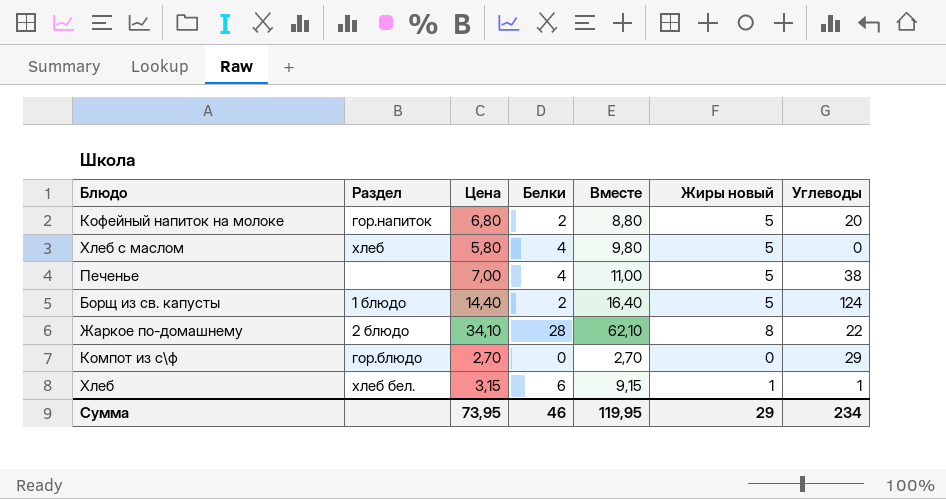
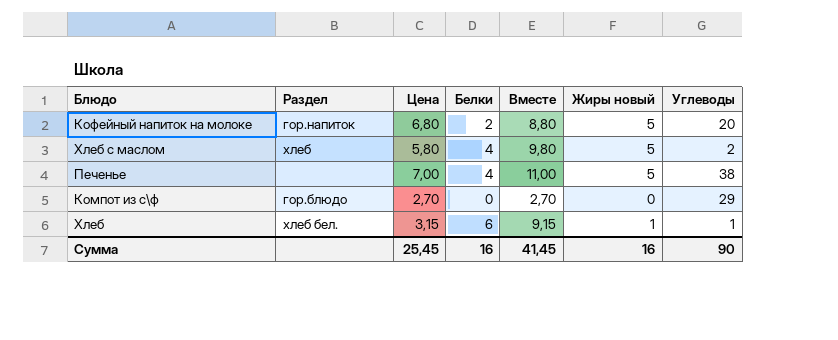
row Борщ из св. капусты: 1 блюдо | 14,40 | 2 | 16,40 | 5 | 124 -> none
row Жаркое по-домашнему: 2 блюдо | 34,10 | 28 | 62,10 | 8 | 22 -> none
Хлеб с маслом | Углеводы: 0 -> 2
Сумма | Цена: 73,95 -> 25,45
Сумма | Белки: 46 -> 16
Сумма | Вместе: 119,95 -> 41,45
Сумма | Жиры новый: 29 -> 16
Сумма | Углеводы: 234 -> 90

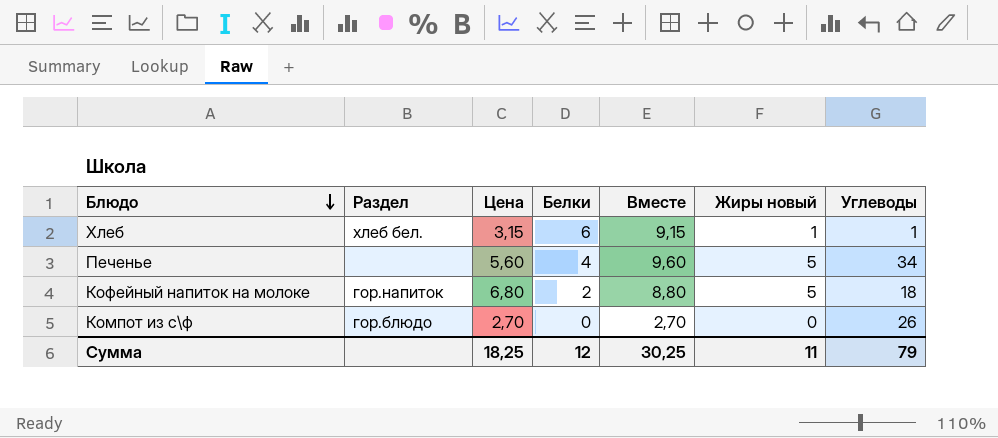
row order: none -> Блюдо descending
row Хлеб с маслом: хлеб | 5,80 | 4 | 9,80 | 5 | 2 -> none
Печенье | Цена: 7,00 -> 5,60
Печенье | Вместе: 11,00 -> 9,60
Печенье | Углеводы: 38 -> 34
Кофейный напиток на молоке | Углеводы: 20 -> 18
Компот из с\ф | Углеводы: 29 -> 26
Сумма | Цена: 25,45 -> 18,25
Сумма | Белки: 16 -> 12
Сумма | Вместе: 41,45 -> 30,25
Сумма | Жиры новый: 16 -> 11
Сумма | Углеводы: 90 -> 79

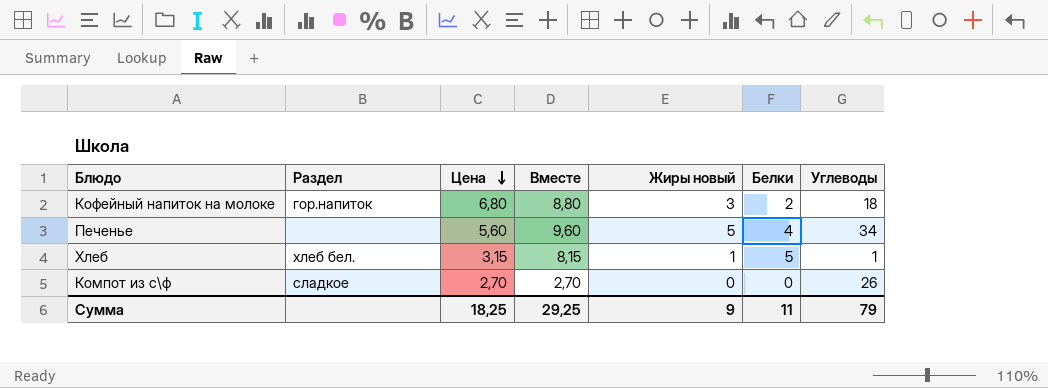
row order: Блюдо descending -> Цена descending
column Белки | position: 4 -> 6
Кофейный напиток на молоке | Жиры новый: 5 -> 3
Хлеб | Вместе: 9,15 -> 8,15
Хлеб | Белки: 6 -> 5
Компот из с\ф | Раздел: гор.блюдо -> сладкое
Сумма | Вместе: 30,25 -> 29,25
Сумма | Жиры новый: 11 -> 9
Сумма | Белки: 12 -> 11

